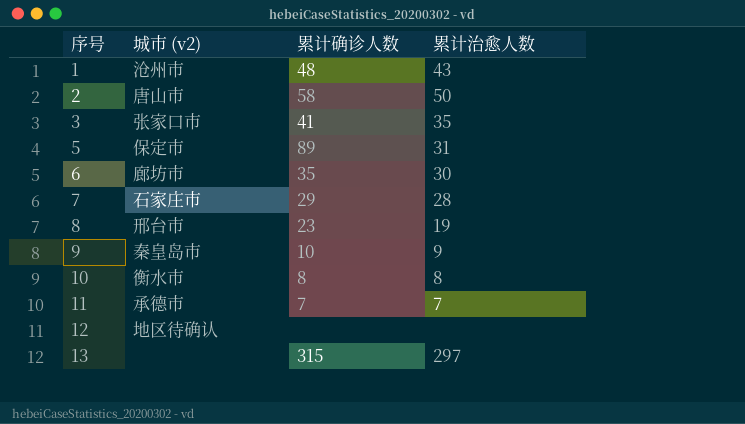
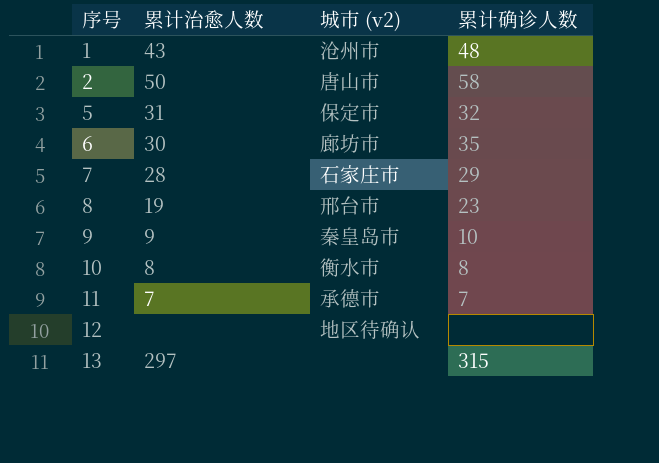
column 累计治愈人数 | position: 4 -> 2
row 3: 张家口市 | 41 | 35 -> none
5 | 累计确诊人数: 89 -> 32

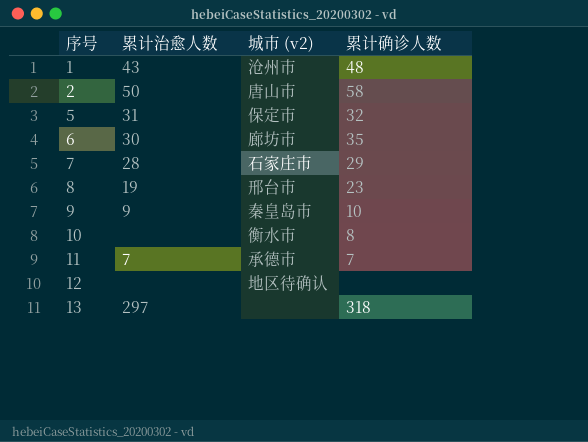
10 | 累计治愈人数: 8 -> none
13 | 累计确诊人数: 315 -> 318

